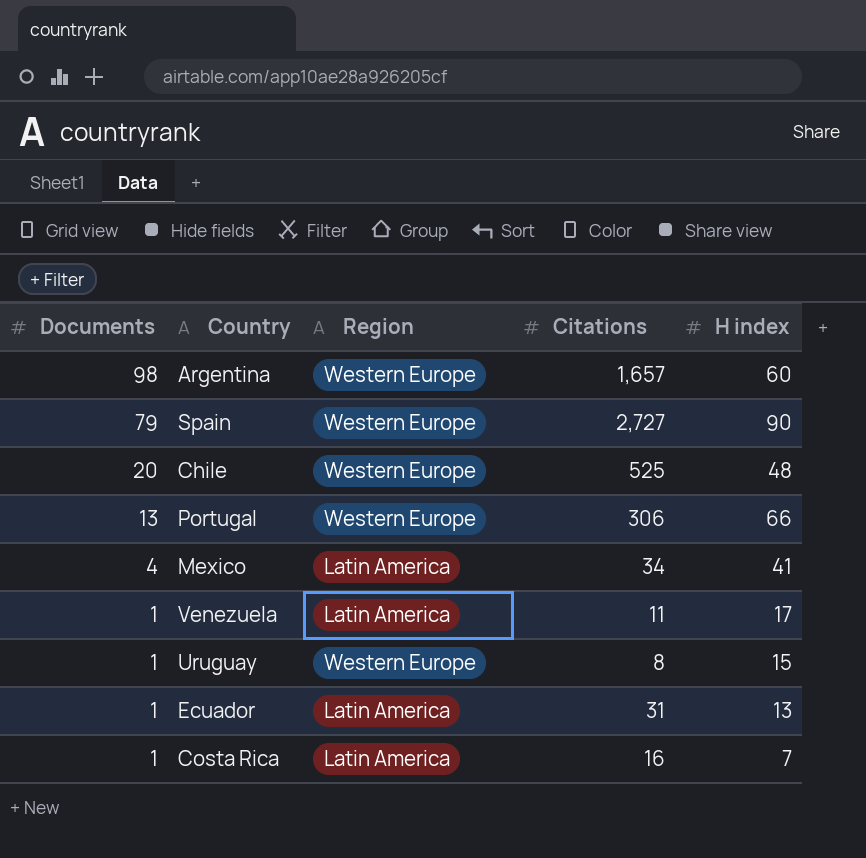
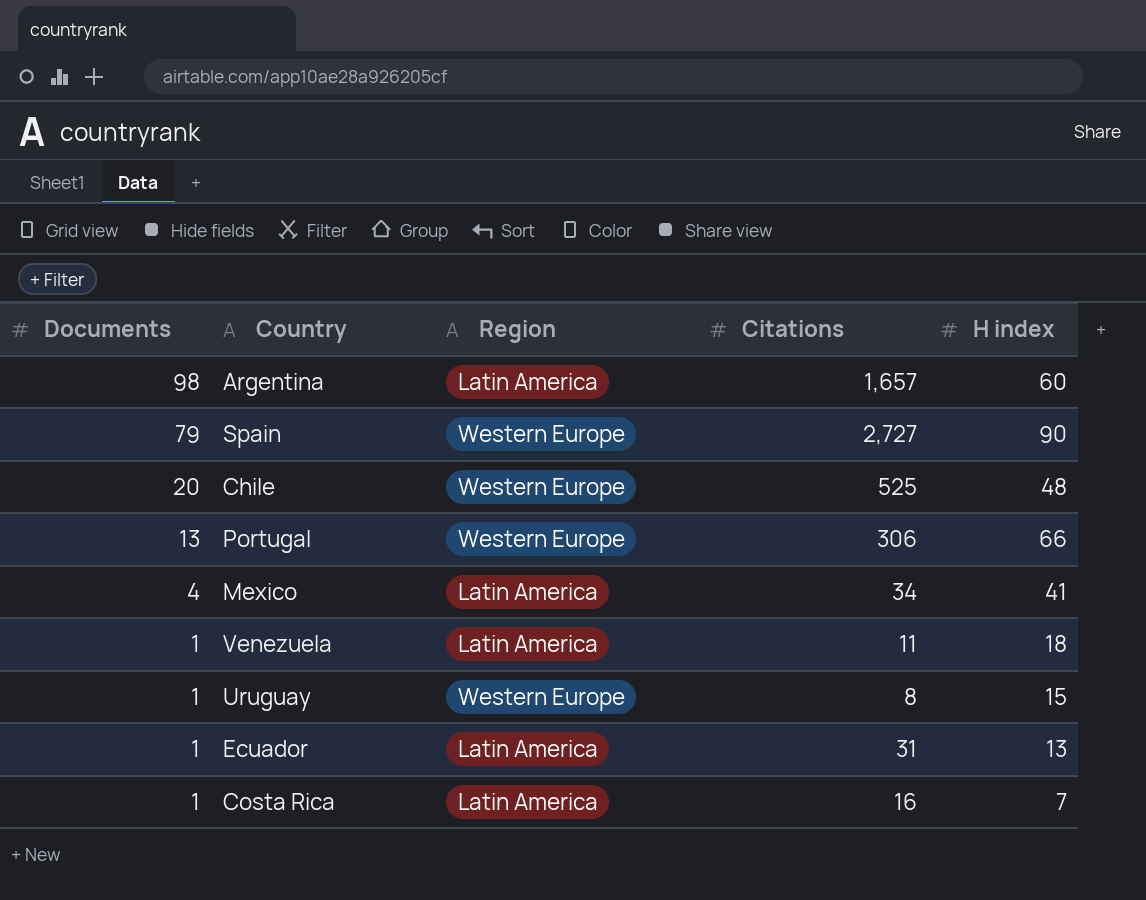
Argentina | Region: Western Europe -> Latin America
Venezuela | H index: 17 -> 18

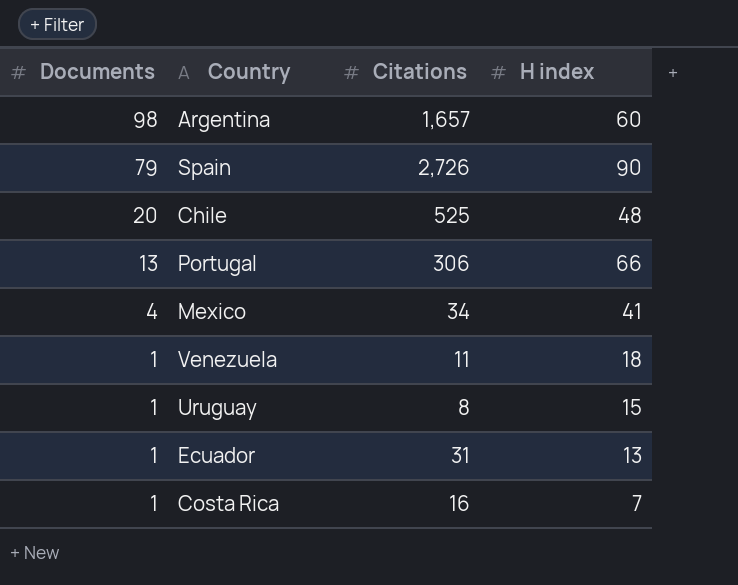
column Region | position: 3 -> none
Spain | Citations: 2,727 -> 2,726

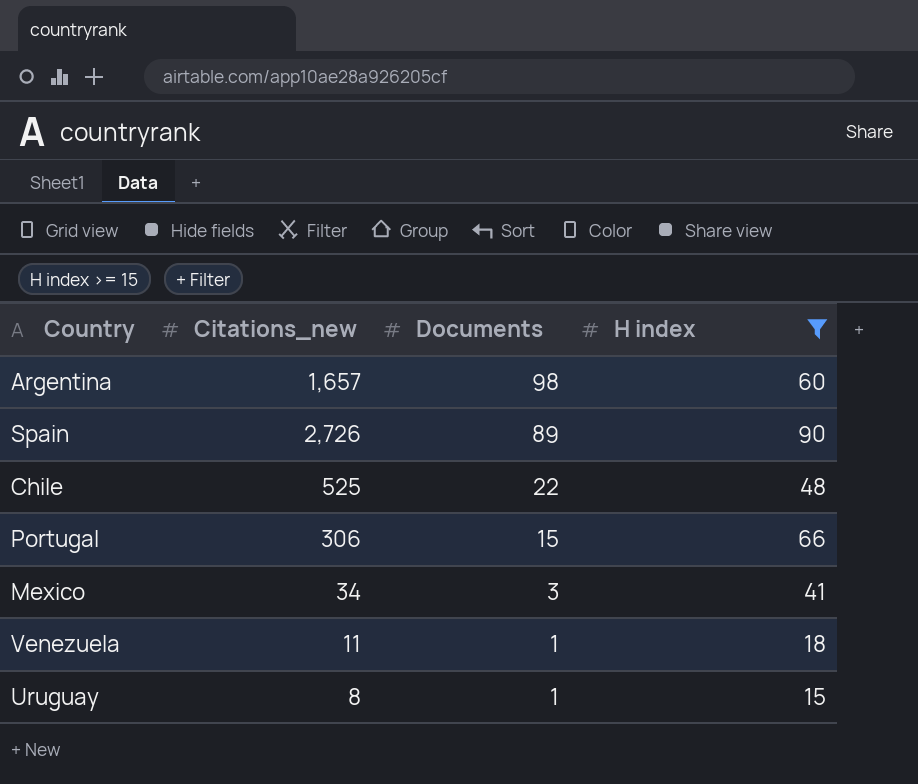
filter: none -> H index >= 15
column name: Citations -> Citations_new
column Documents | position: 1 -> 3
Spain | Documents: 79 -> 89
Chile | Documents: 20 -> 22
Portugal | Documents: 13 -> 15
Mexico | Documents: 4 -> 3

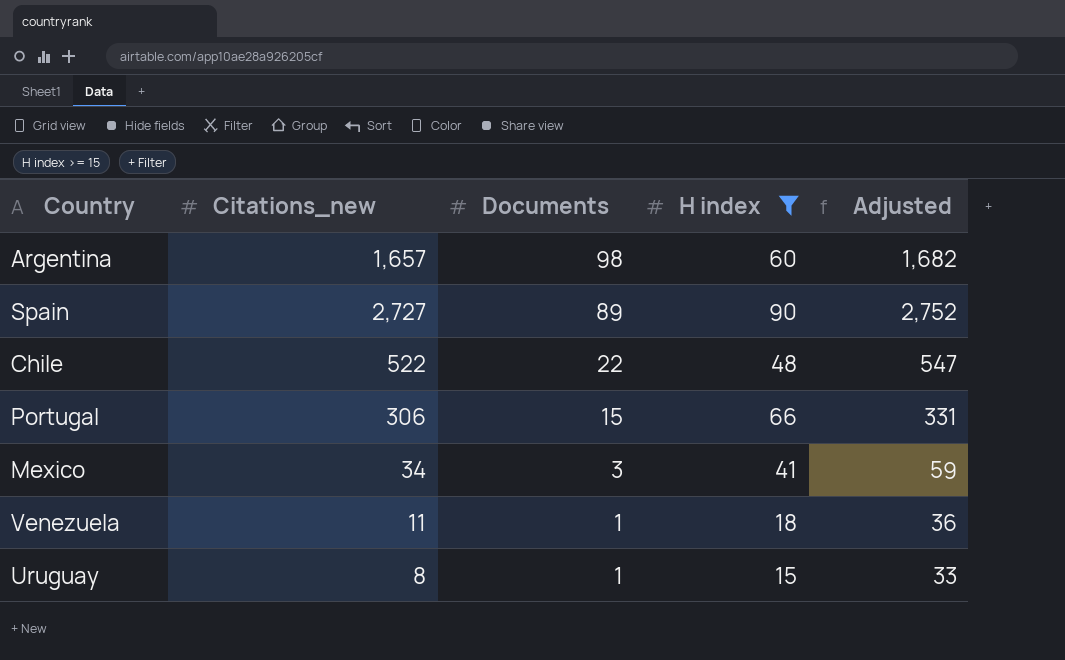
column Adjusted | formula: none -> [Citations_new] + 25
Spain | Citations_new: 2,726 -> 2,727
Chile | Citations_new: 525 -> 522

